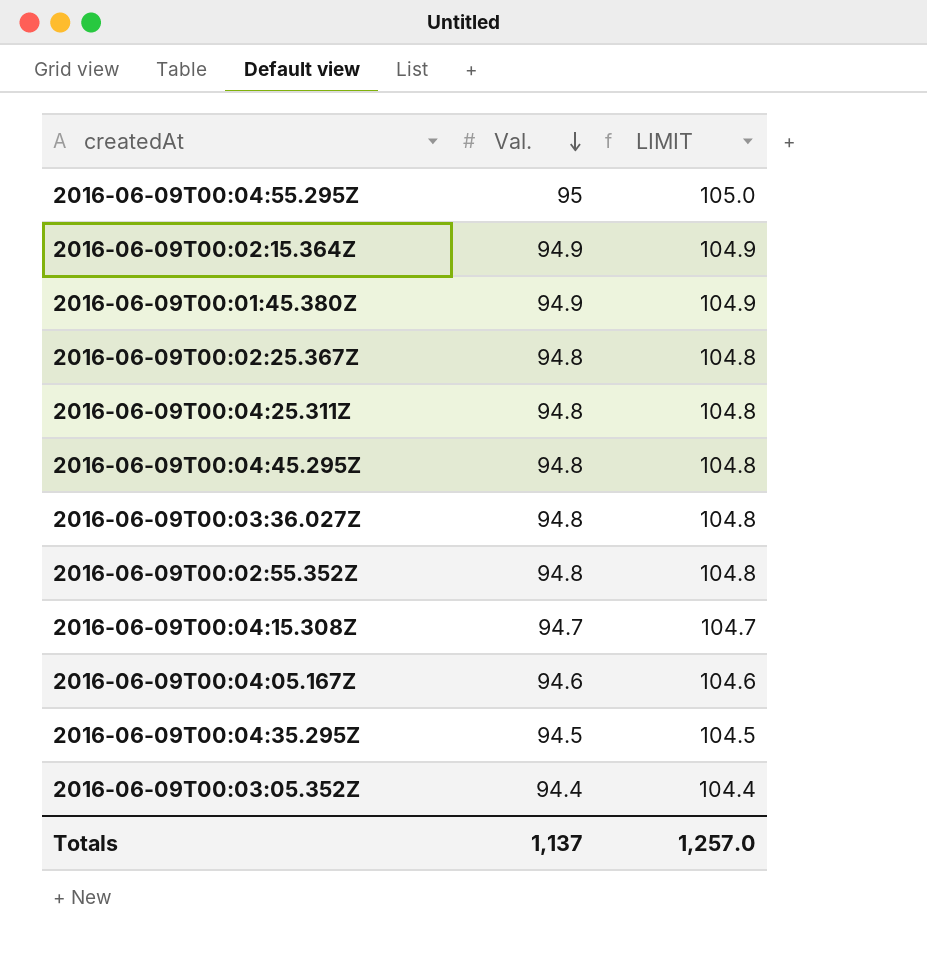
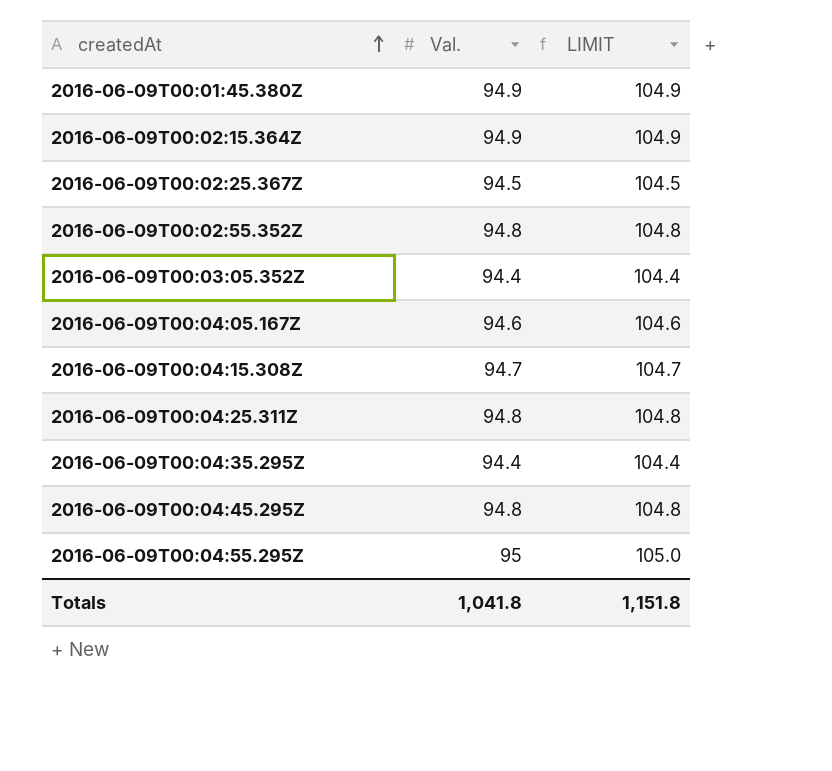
row order: Val. descending -> createdAt ascending
row 2016-06-09T00:03:36.027Z: 94.8 | 104.8 -> none
2016-06-09T00:02:25.367Z | Val.: 94.8 -> 94.5
2016-06-09T00:02:25.367Z | LIMIT: 104.8 -> 104.5
2016-06-09T00:04:35.295Z | Val.: 94.5 -> 94.4
2016-06-09T00:04:35.295Z | LIMIT: 104.5 -> 104.4
Totals | Val.: 1,137 -> 1,041.8
Totals | LIMIT: 1,257.0 -> 1,151.8

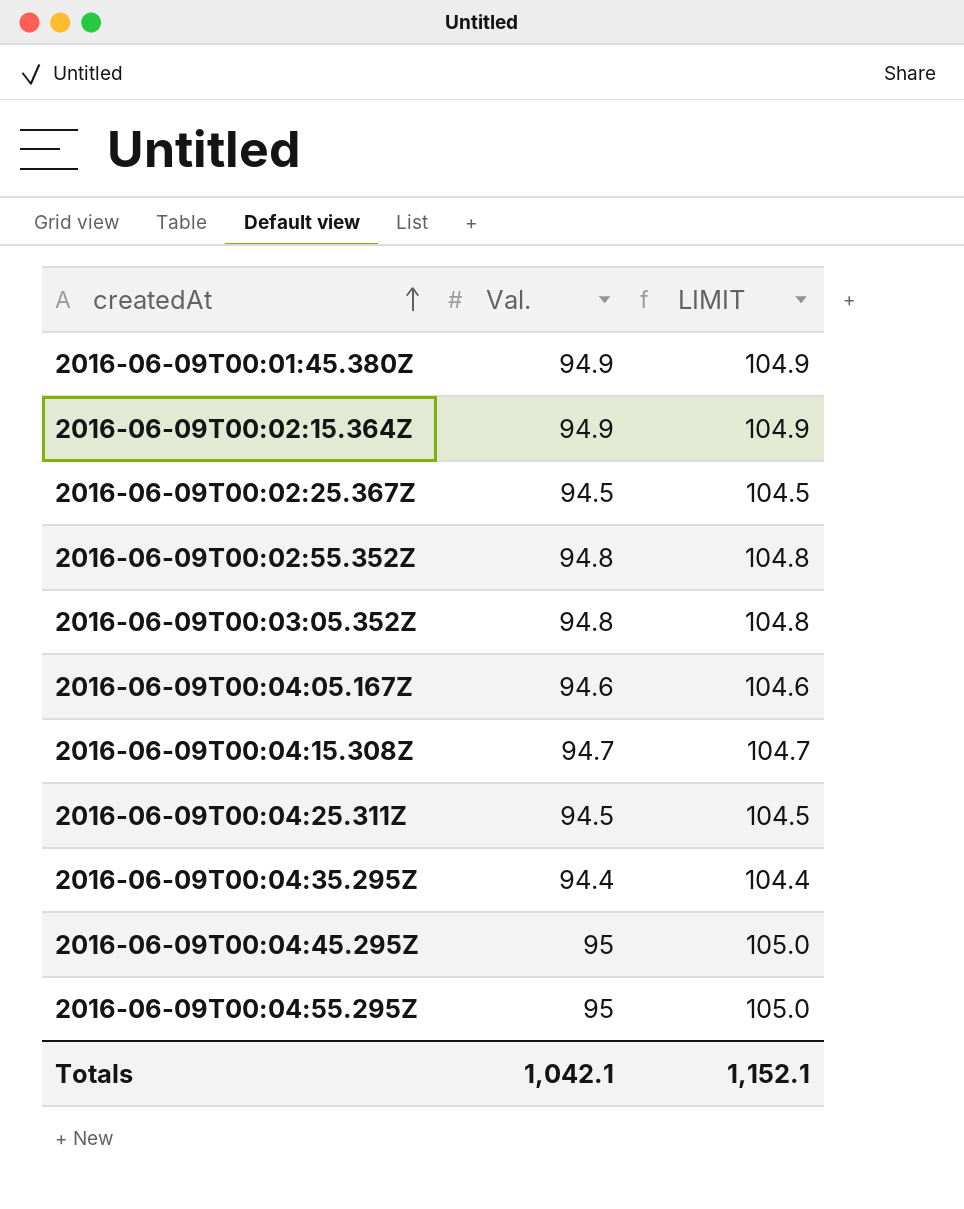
2016-06-09T00:03:05.352Z | Val.: 94.4 -> 94.8
2016-06-09T00:03:05.352Z | LIMIT: 104.4 -> 104.8
2016-06-09T00:04:25.311Z | Val.: 94.8 -> 94.5
2016-06-09T00:04:25.311Z | LIMIT: 104.8 -> 104.5
2016-06-09T00:04:45.295Z | Val.: 94.8 -> 95
2016-06-09T00:04:45.295Z | LIMIT: 104.8 -> 105.0
Totals | Val.: 1,041.8 -> 1,042.1
Totals | LIMIT: 1,151.8 -> 1,152.1

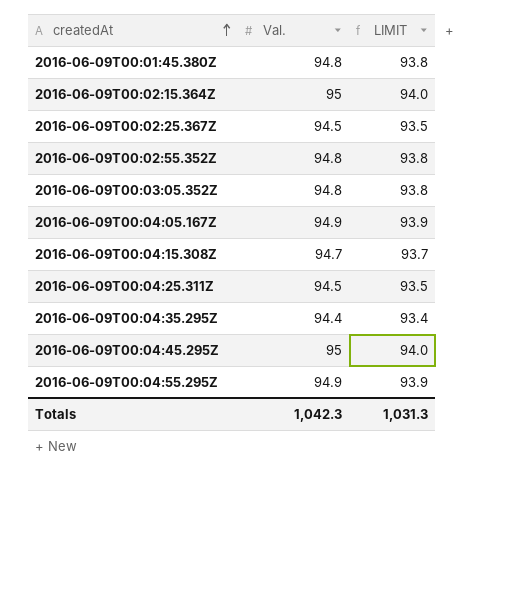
column LIMIT | formula: [Val.] + 10 -> [Val.] - 1
2016-06-09T00:01:45.380Z | Val.: 94.9 -> 94.8
2016-06-09T00:02:15.364Z | Val.: 94.9 -> 95
2016-06-09T00:04:05.167Z | Val.: 94.6 -> 94.9
2016-06-09T00:04:55.295Z | Val.: 95 -> 94.9
Totals | Val.: 1,042.1 -> 1,042.3
Totals | LIMIT: 1,152.1 -> 1,031.3

